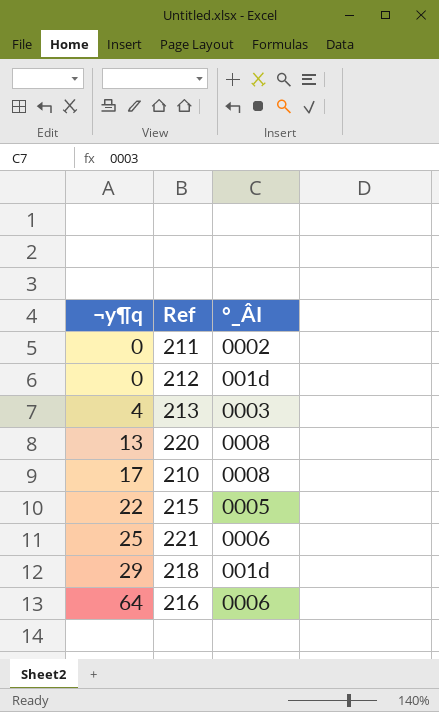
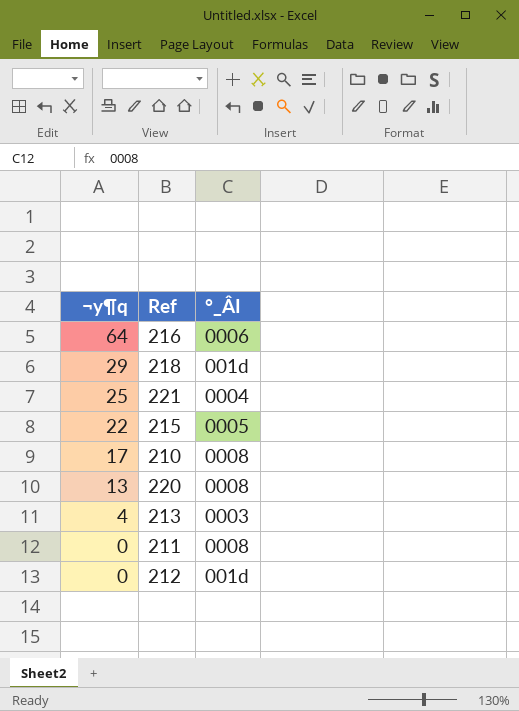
row order: ¬y¶q ascending -> ¬y¶q descending
221 | °_ÂI: 0006 -> 0004
211 | °_ÂI: 0002 -> 0008

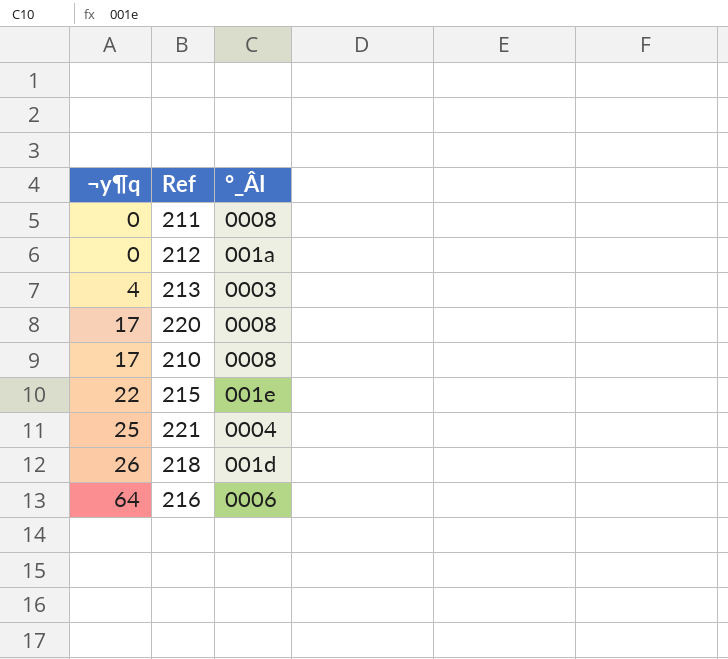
row order: ¬y¶q descending -> ¬y¶q ascending
212 | °_ÂI: 001d -> 001a
220 | ¬y¶q: 13 -> 17
215 | °_ÂI: 0005 -> 001e
218 | ¬y¶q: 29 -> 26

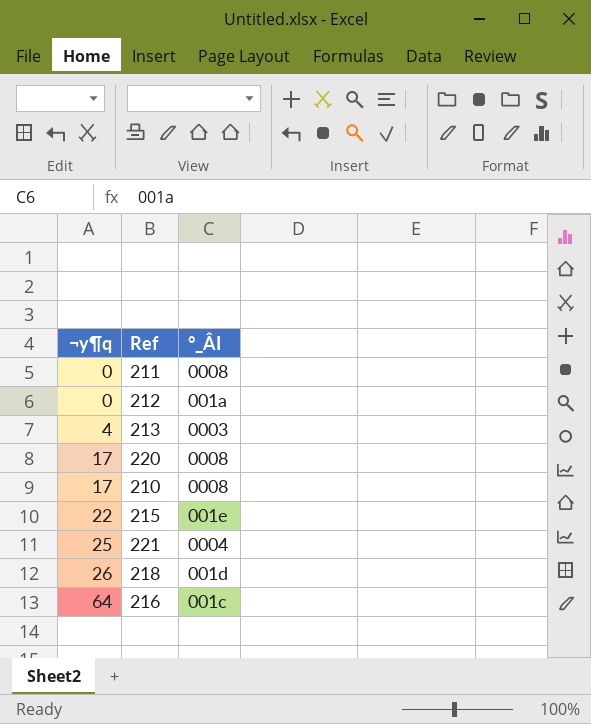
216 | °_ÂI: 0006 -> 001c

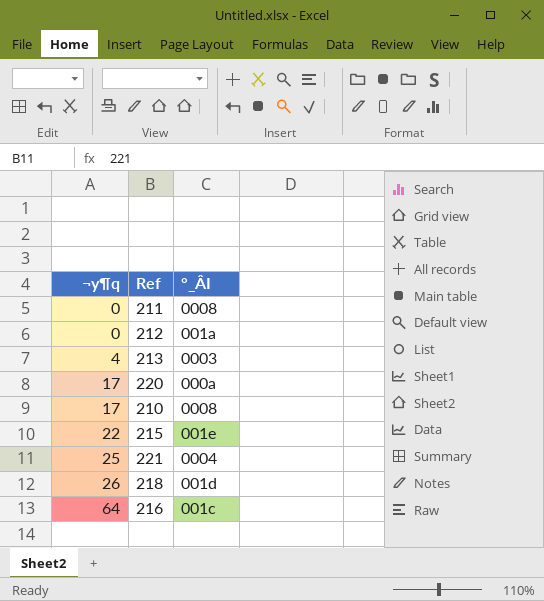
220 | °_ÂI: 0008 -> 000a

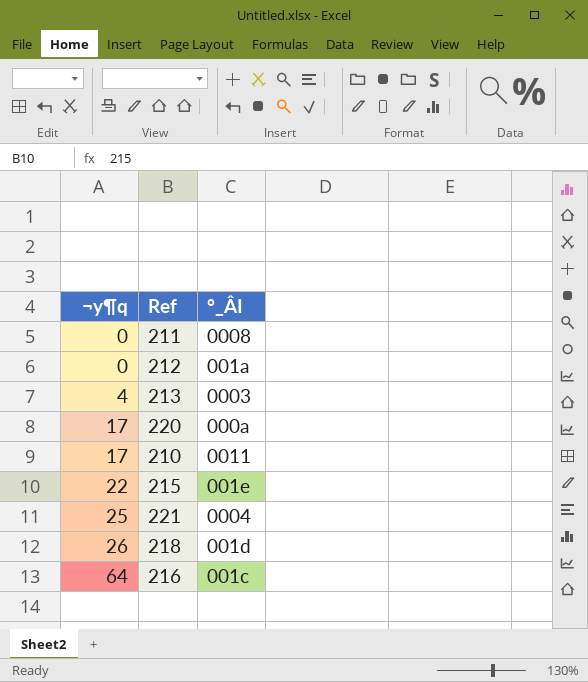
210 | °_ÂI: 0008 -> 0011

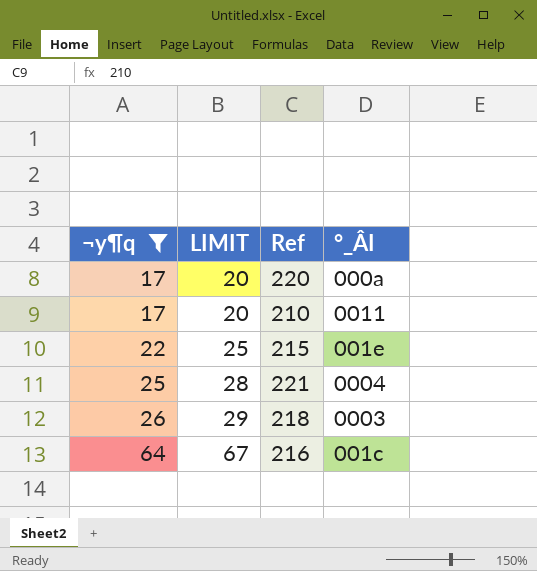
filter: none -> ¬y¶q >= 17
column LIMIT | formula: none -> [¬y¶q] + 3
218 | °_ÂI: 001d -> 0003

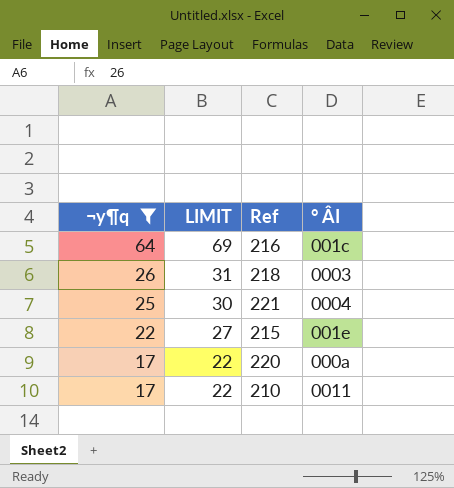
row order: ¬y¶q ascending -> ¬y¶q descending
column LIMIT | formula: [¬y¶q] + 3 -> [¬y¶q] + 5
column name: °_ÂI -> ° ÂI

